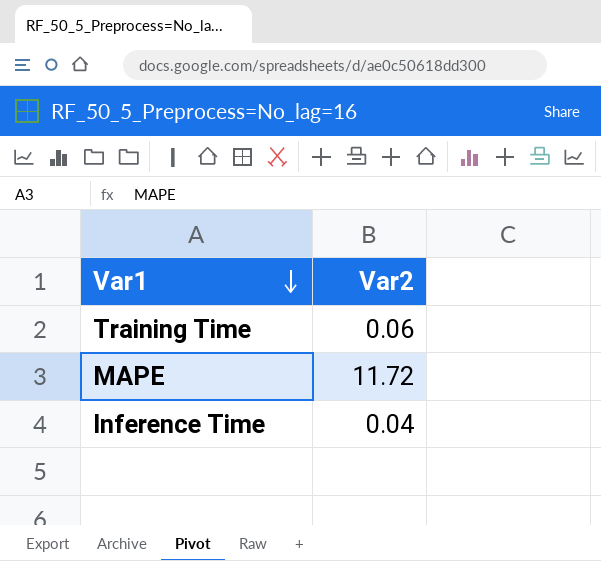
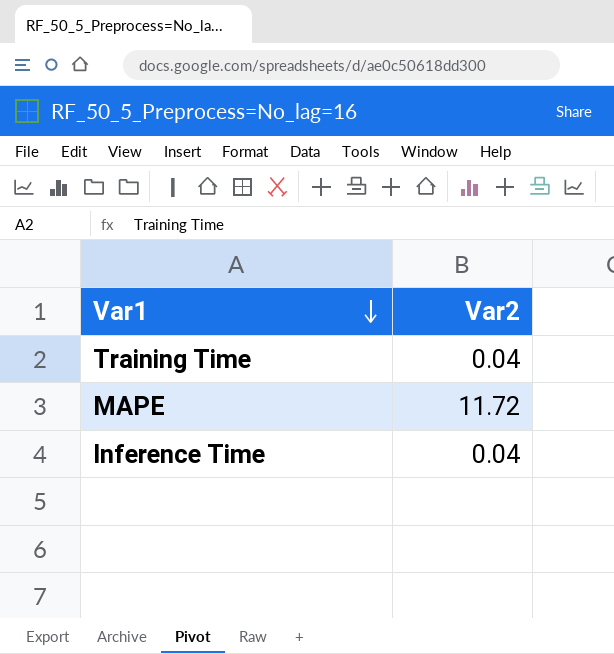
Training Time | Var2: 0.06 -> 0.04

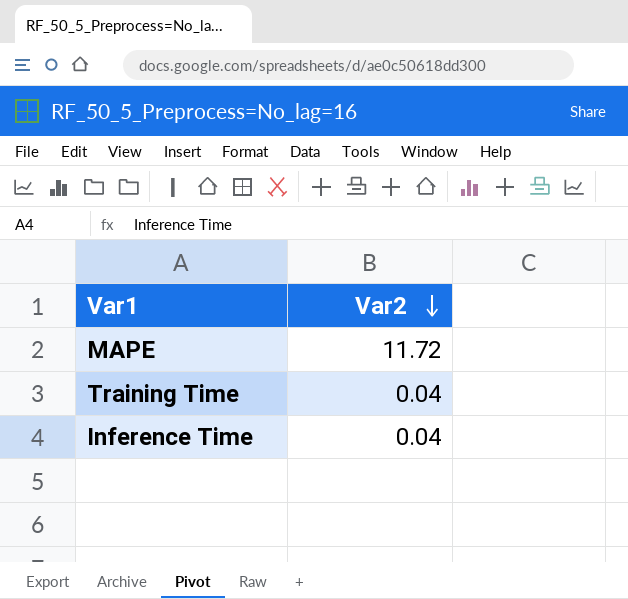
row order: Var1 descending -> Var2 descending

